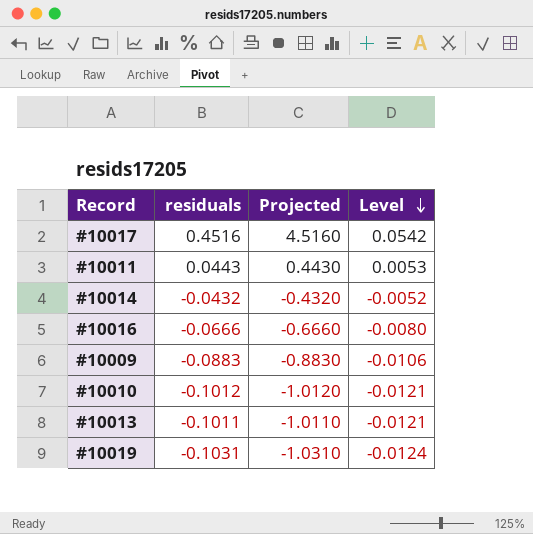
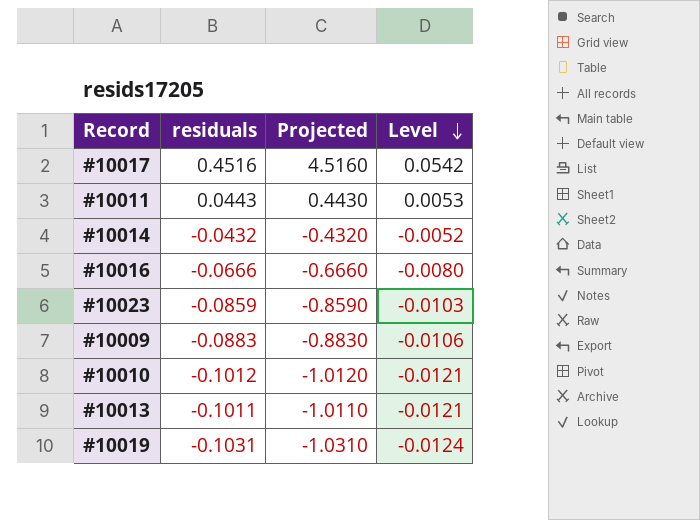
row #10023: none -> -0.0859 | -0.8590 | -0.0103

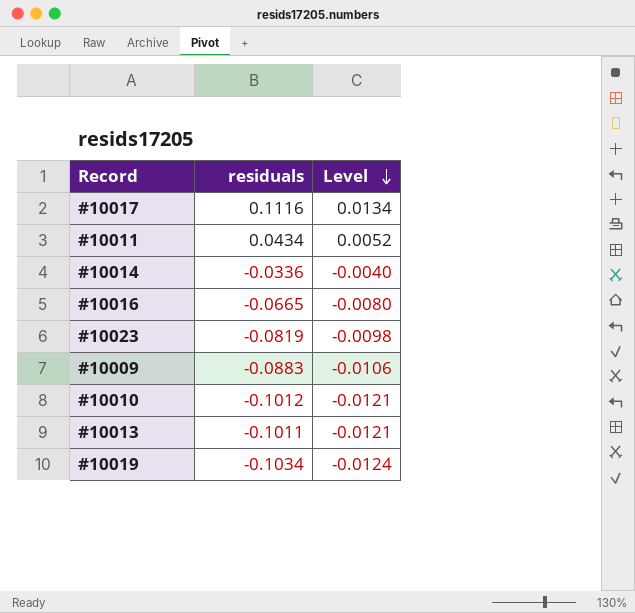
column Projected | formula: [residuals] * 10 -> none
#10017 | residuals: 0.4516 -> 0.1116
#10017 | Level: 0.0542 -> 0.0134
#10011 | residuals: 0.0443 -> 0.0434
#10011 | Level: 0.0053 -> 0.0052
#10014 | residuals: -0.0432 -> -0.0336
#10014 | Level: -0.0052 -> -0.0040
#10016 | residuals: -0.0666 -> -0.0665
#10023 | residuals: -0.0859 -> -0.0819
#10023 | Level: -0.0103 -> -0.0098
#10019 | residuals: -0.1031 -> -0.1034

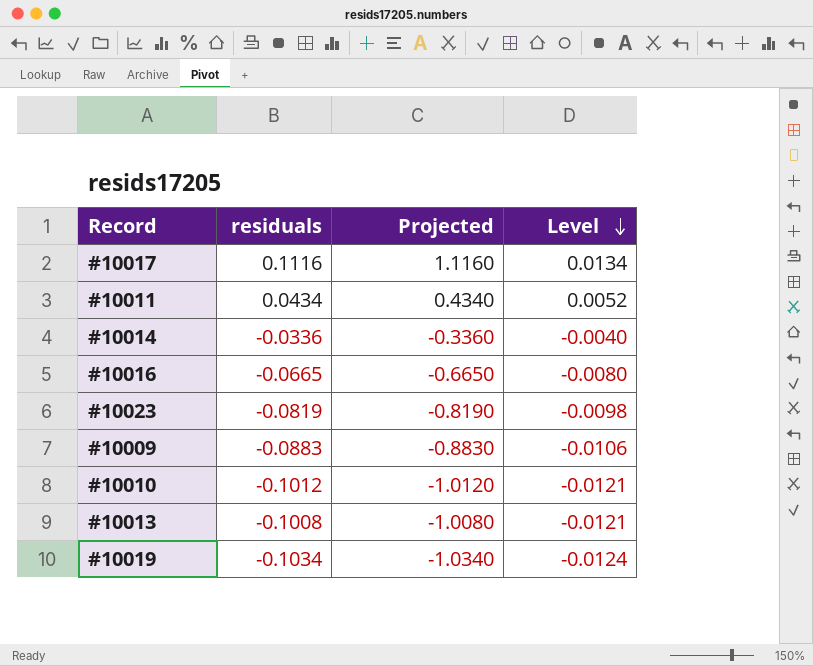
column Projected | formula: none -> [residuals] * 10
#10013 | residuals: -0.1011 -> -0.1008

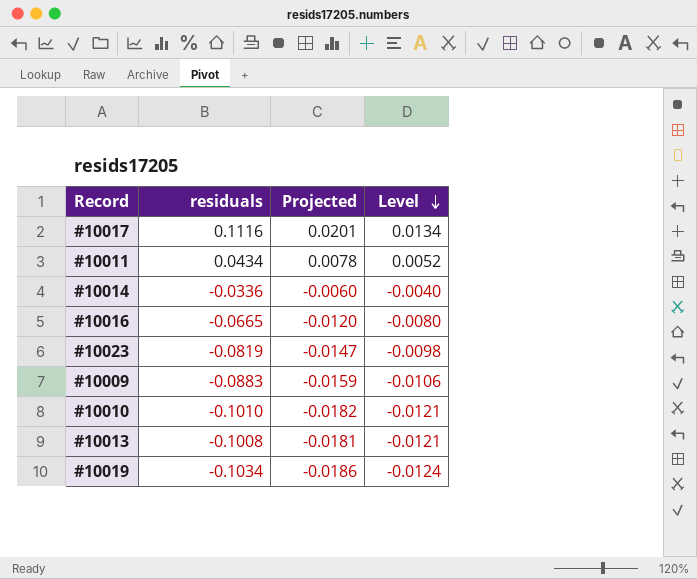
column Projected | formula: [residuals] * 10 -> [residuals] * 0.18
#10010 | residuals: -0.1012 -> -0.1010

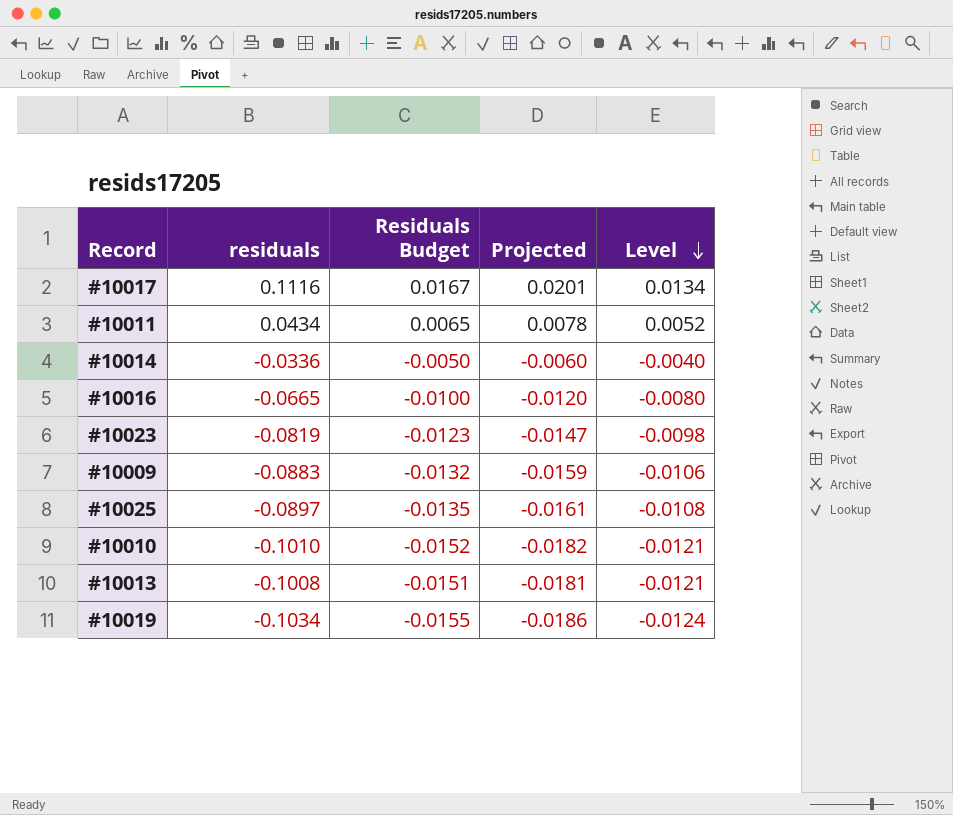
column Residuals Budget | formula: none -> [residuals] * 0.15
row #10025: none -> -0.0897 | -0.0135 | -0.0161 | -0.0108

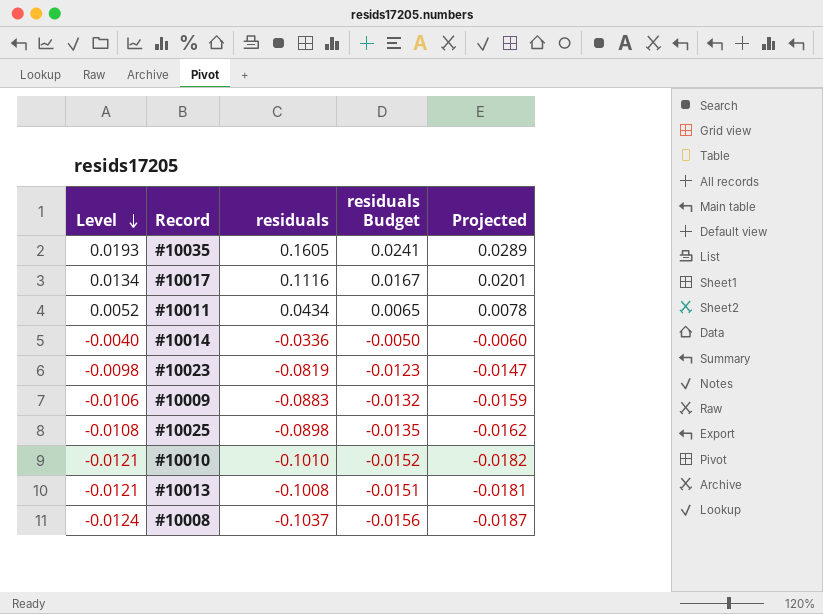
column Level | position: 5 -> 1
column name: Residuals Budget -> residuals Budget
row #10016: -0.0665 | -0.0100 | -0.0120 | -0.0080 -> none
row #10019: -0.1034 | -0.0155 | -0.0186 | -0.0124 -> none
row #10035: none -> 0.0193 | 0.1605 | 0.0241 | 0.0289
#10025 | residuals: -0.0897 -> -0.0898
#10025 | Projected: -0.0161 -> -0.0162
row #10008: none -> -0.0124 | -0.1037 | -0.0156 | -0.0187

